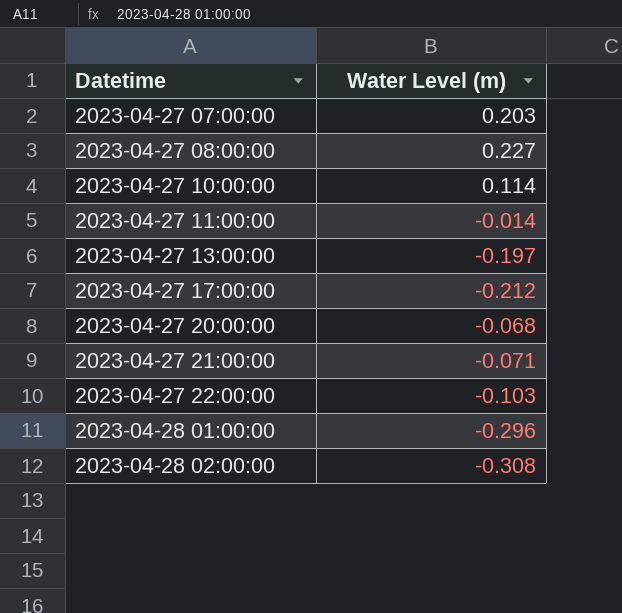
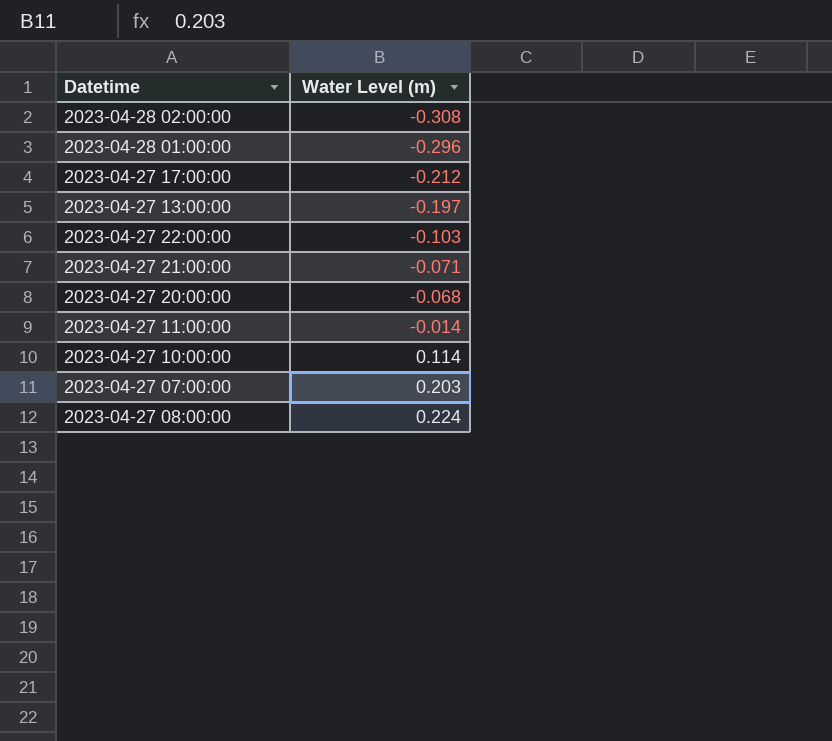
row order: Datetime ascending -> Water Level (m) ascending
2023-04-27 08:00:00 | Water Level (m): 0.227 -> 0.224

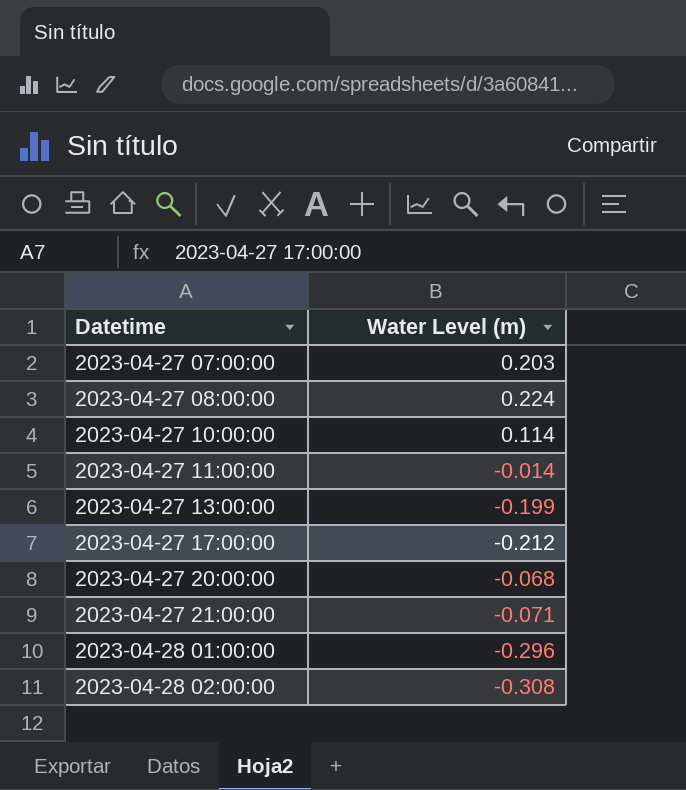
row order: Water Level (m) ascending -> Datetime ascending
row 2023-04-27 22:00:00: -0.103 -> none
2023-04-27 13:00:00 | Water Level (m): -0.197 -> -0.199

